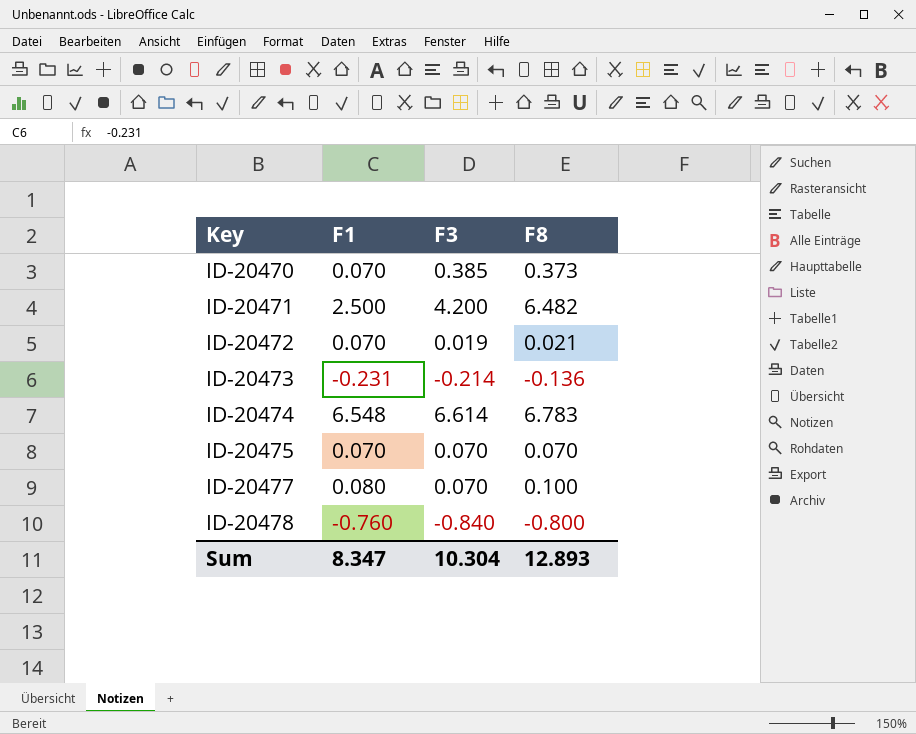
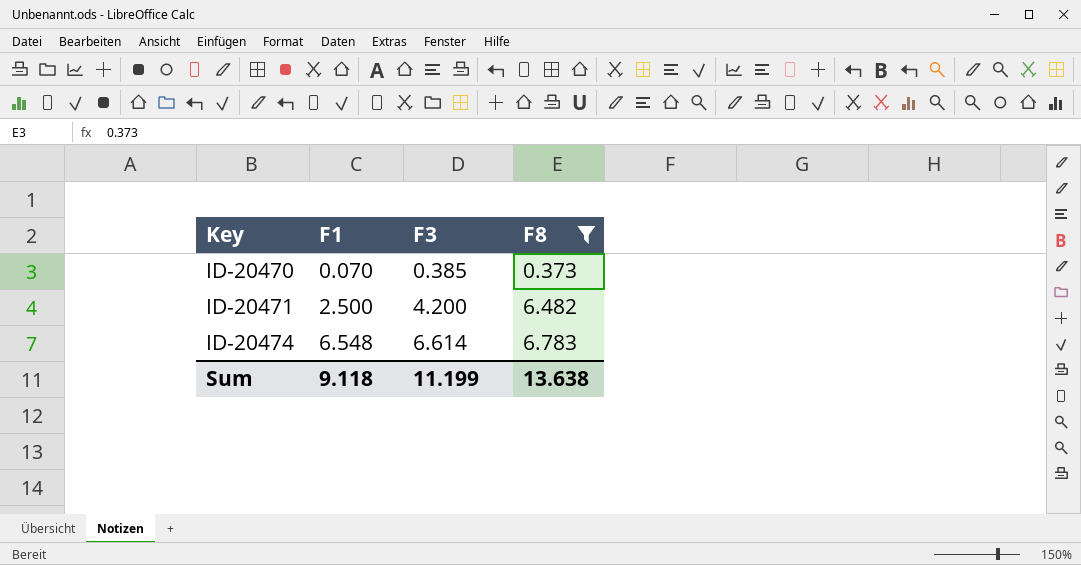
filter: none -> F8 >= 0.373
Sum | F1: 8.347 -> 9.118
Sum | F3: 10.304 -> 11.199
Sum | F8: 12.893 -> 13.638

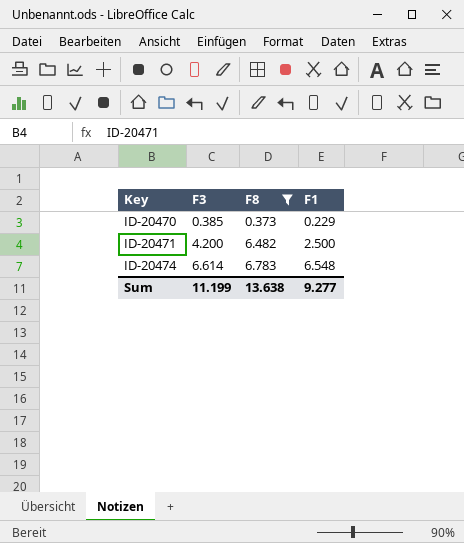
column F1 | position: 2 -> 4
ID-20470 | F1: 0.070 -> 0.229
Sum | F1: 9.118 -> 9.277

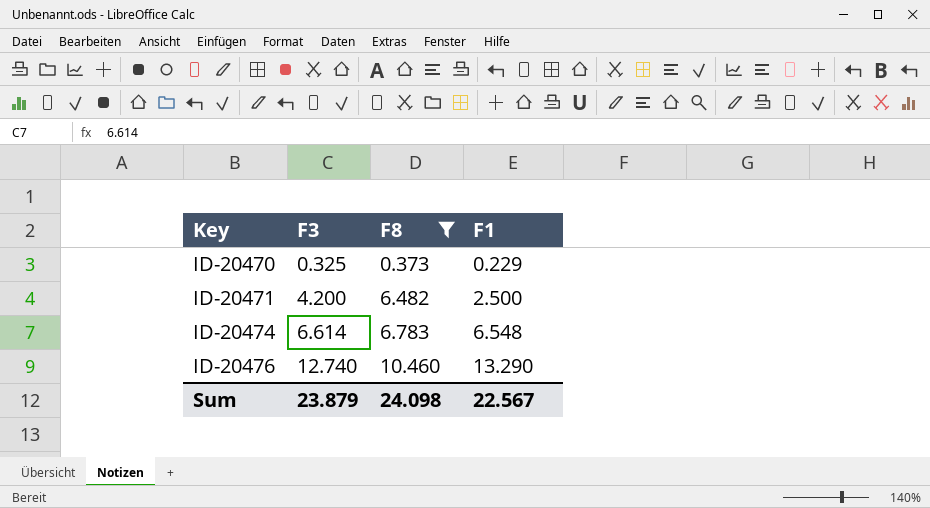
ID-20470 | F3: 0.385 -> 0.325
row ID-20476: none -> 12.740 | 10.460 | 13.290
Sum | F3: 11.199 -> 23.879
Sum | F8: 13.638 -> 24.098
Sum | F1: 9.277 -> 22.567

